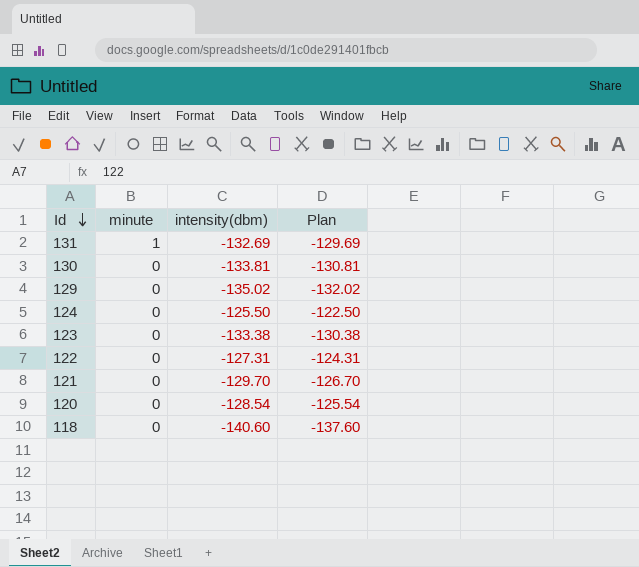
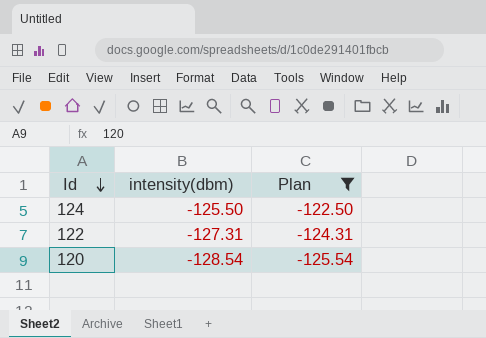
filter: none -> Plan >= -125.54
column minute | position: 2 -> none

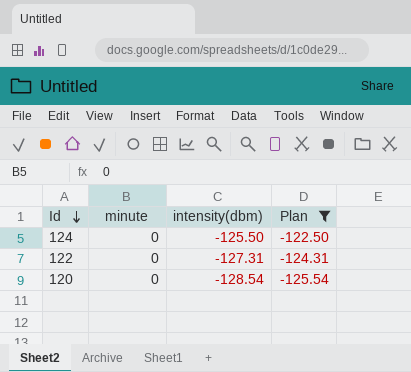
column minute | position: none -> 2

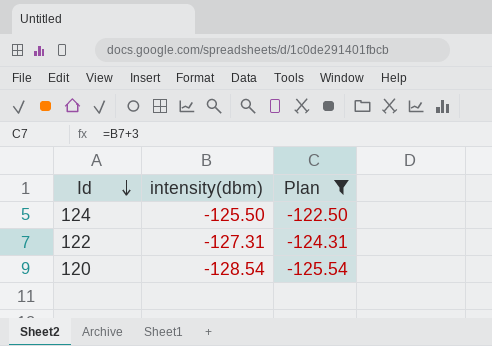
column minute | position: 2 -> none

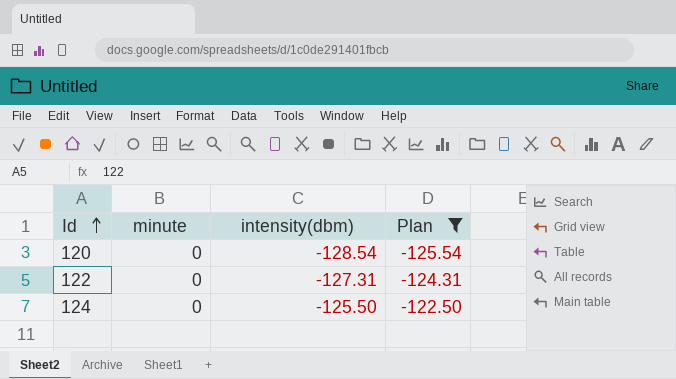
row order: Id descending -> Id ascending
column minute | position: none -> 2

